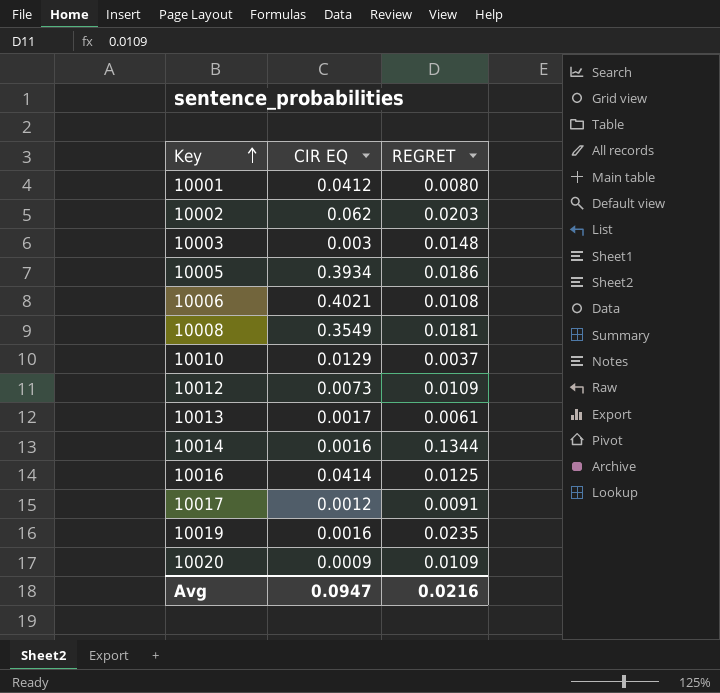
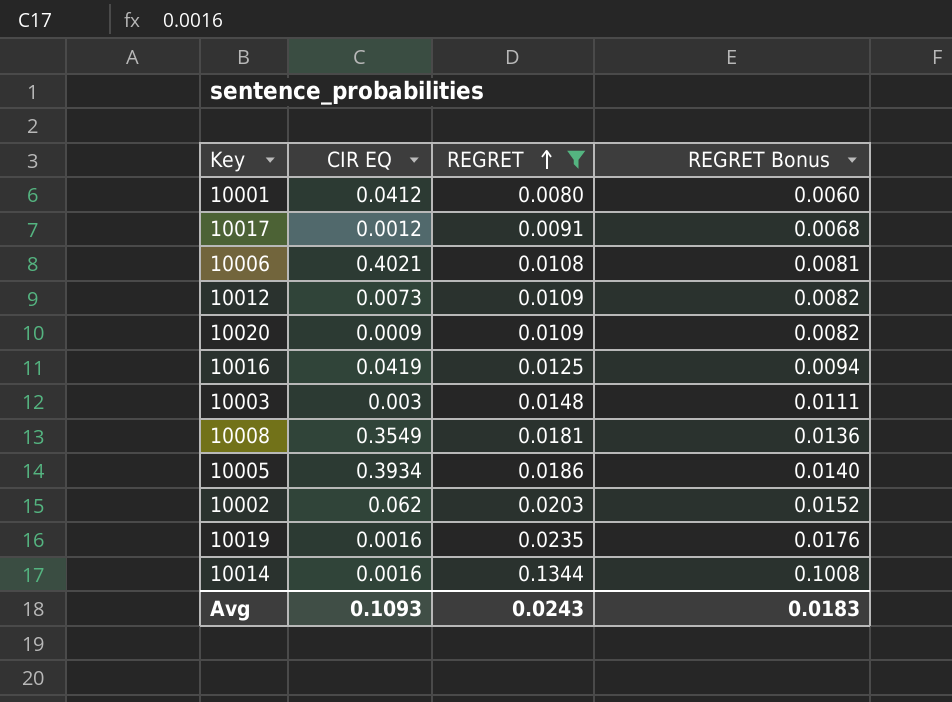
filter: none -> REGRET >= 0.0080
row order: Key ascending -> REGRET ascending
column REGRET Bonus | formula: none -> [REGRET] * 0.75
10016 | CIR EQ: 0.0414 -> 0.0419
Avg | CIR EQ: 0.0947 -> 0.1093
Avg | REGRET: 0.0216 -> 0.0243

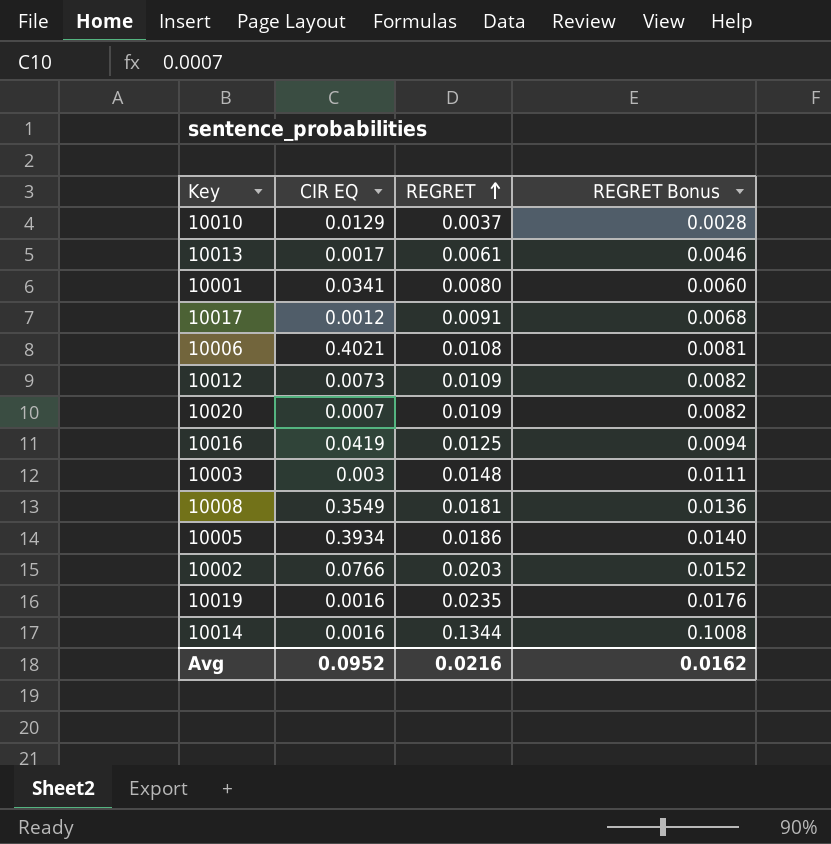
filter: REGRET >= 0.0080 -> none
10001 | CIR EQ: 0.0412 -> 0.0341
10020 | CIR EQ: 0.0009 -> 0.0007
10002 | CIR EQ: 0.062 -> 0.0766
Avg | CIR EQ: 0.1093 -> 0.0952
Avg | REGRET: 0.0243 -> 0.0216
Avg | REGRET Bonus: 0.0183 -> 0.0162

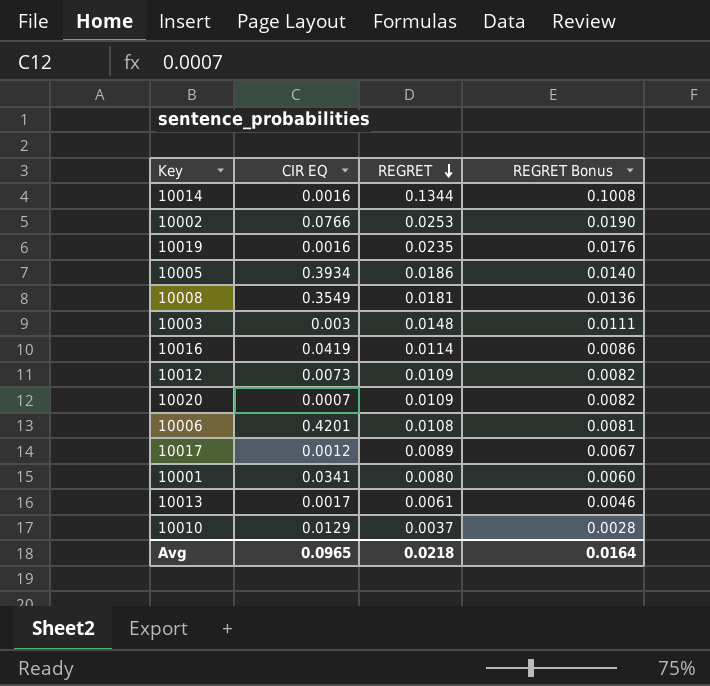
row order: REGRET ascending -> REGRET descending
10002 | REGRET: 0.0203 -> 0.0253
10002 | REGRET Bonus: 0.0152 -> 0.0190
10016 | REGRET: 0.0125 -> 0.0114
10016 | REGRET Bonus: 0.0094 -> 0.0086
10006 | CIR EQ: 0.4021 -> 0.4201
10017 | REGRET: 0.0091 -> 0.0089
10017 | REGRET Bonus: 0.0068 -> 0.0067
Avg | CIR EQ: 0.0952 -> 0.0965
Avg | REGRET: 0.0216 -> 0.0218
Avg | REGRET Bonus: 0.0162 -> 0.0164

